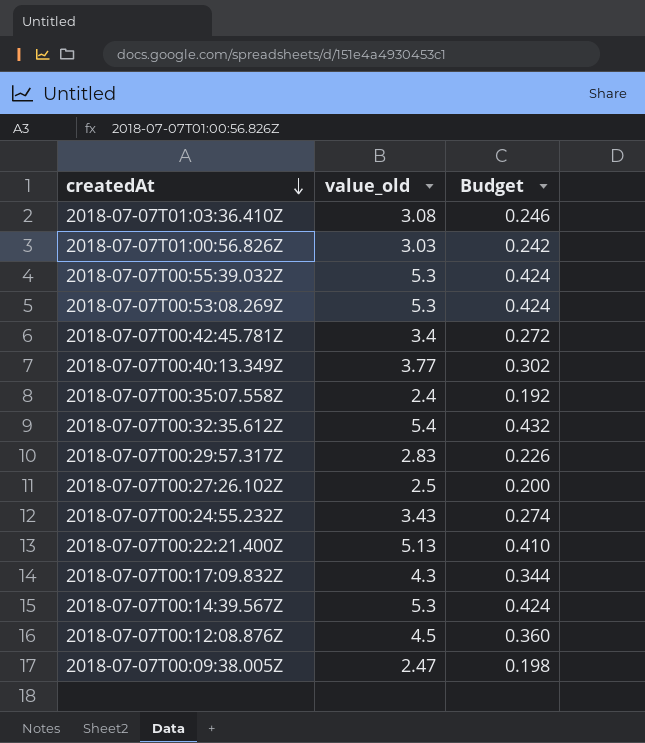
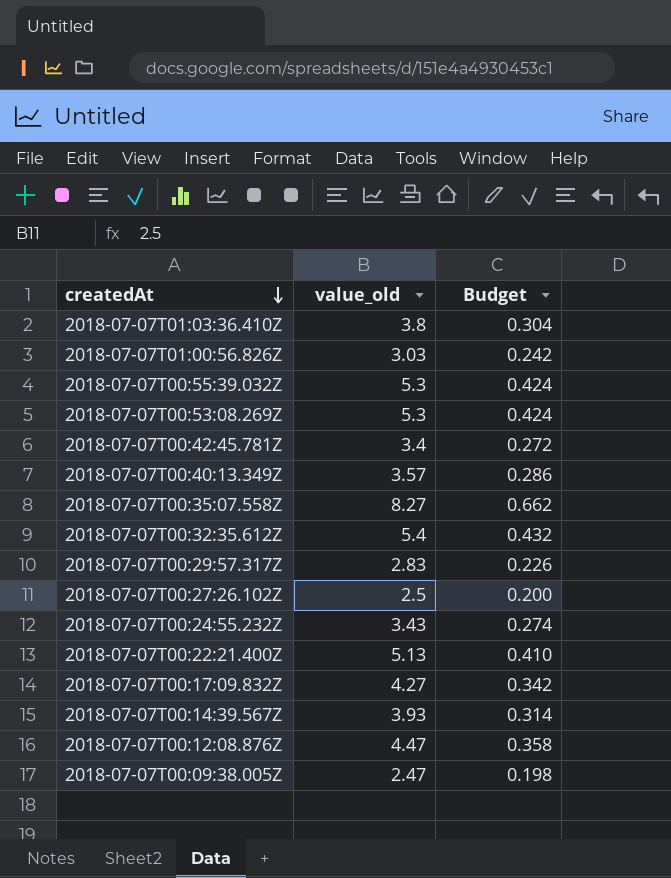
2018-07-07T01:03:36.410Z | value_old: 3.08 -> 3.8
2018-07-07T01:03:36.410Z | Budget: 0.246 -> 0.304
2018-07-07T00:40:13.349Z | value_old: 3.77 -> 3.57
2018-07-07T00:40:13.349Z | Budget: 0.302 -> 0.286
2018-07-07T00:35:07.558Z | value_old: 2.4 -> 8.27
2018-07-07T00:35:07.558Z | Budget: 0.192 -> 0.662
2018-07-07T00:17:09.832Z | value_old: 4.3 -> 4.27
2018-07-07T00:17:09.832Z | Budget: 0.344 -> 0.342
2018-07-07T00:14:39.567Z | value_old: 5.3 -> 3.93
2018-07-07T00:14:39.567Z | Budget: 0.424 -> 0.314
2018-07-07T00:12:08.876Z | value_old: 4.5 -> 4.47
2018-07-07T00:12:08.876Z | Budget: 0.360 -> 0.358

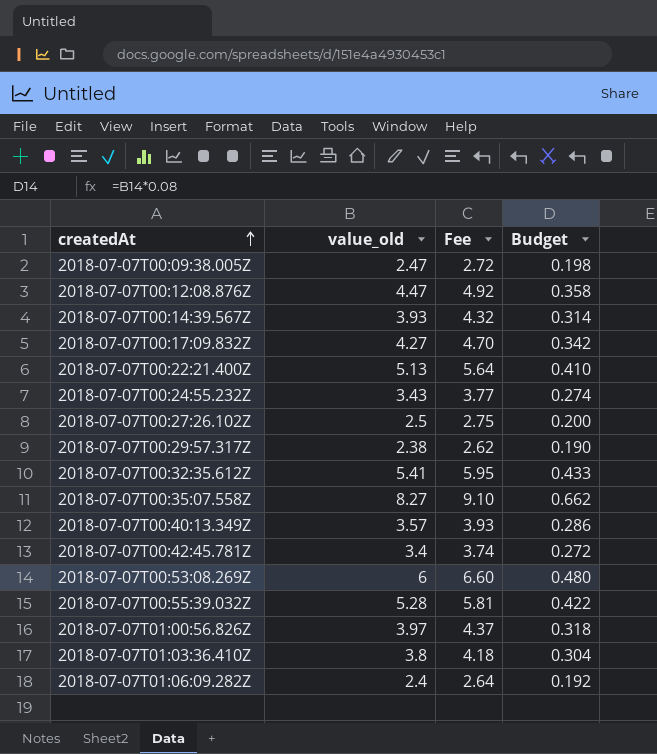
row order: createdAt descending -> createdAt ascending
column Fee | formula: none -> [value_old] * 1.1
2018-07-07T00:29:57.317Z | value_old: 2.83 -> 2.38
2018-07-07T00:29:57.317Z | Budget: 0.226 -> 0.190
2018-07-07T00:32:35.612Z | value_old: 5.4 -> 5.41
2018-07-07T00:32:35.612Z | Budget: 0.432 -> 0.433
2018-07-07T00:53:08.269Z | value_old: 5.3 -> 6
2018-07-07T00:53:08.269Z | Budget: 0.424 -> 0.480
2018-07-07T00:55:39.032Z | value_old: 5.3 -> 5.28
2018-07-07T00:55:39.032Z | Budget: 0.424 -> 0.422
2018-07-07T01:00:56.826Z | value_old: 3.03 -> 3.97
2018-07-07T01:00:56.826Z | Budget: 0.242 -> 0.318
row 2018-07-07T01:06:09.282Z: none -> 2.4 | 2.64 | 0.192

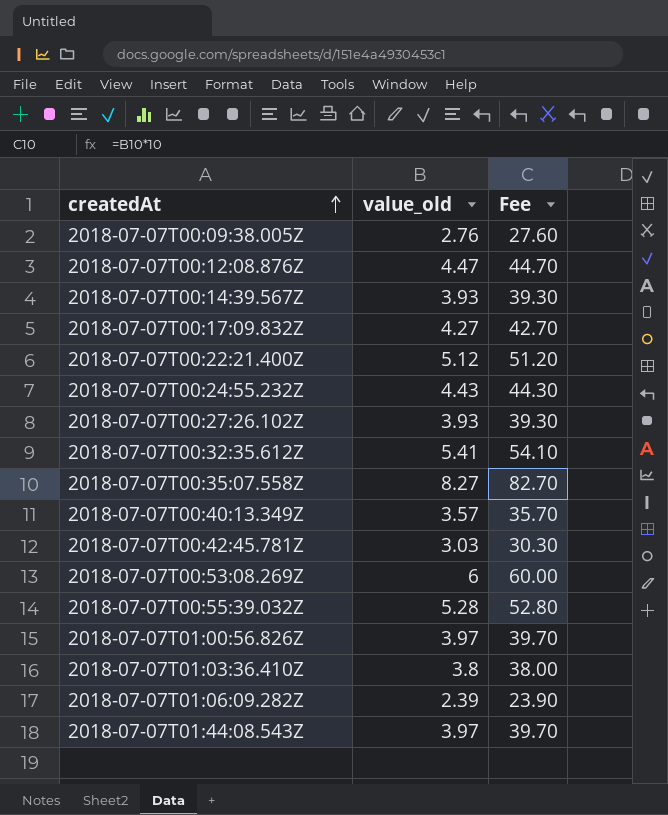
column Budget | formula: [value_old] * 0.08 -> none
column Fee | formula: [value_old] * 1.1 -> [value_old] * 10
row 2018-07-07T00:29:57.317Z: 2.38 | 2.62 | 0.190 -> none
2018-07-07T00:09:38.005Z | value_old: 2.47 -> 2.76
2018-07-07T00:22:21.400Z | value_old: 5.13 -> 5.12
2018-07-07T00:24:55.232Z | value_old: 3.43 -> 4.43
2018-07-07T00:27:26.102Z | value_old: 2.5 -> 3.93
2018-07-07T00:42:45.781Z | value_old: 3.4 -> 3.03
2018-07-07T01:06:09.282Z | value_old: 2.4 -> 2.39
row 2018-07-07T01:44:08.543Z: none -> 3.97 | 39.70

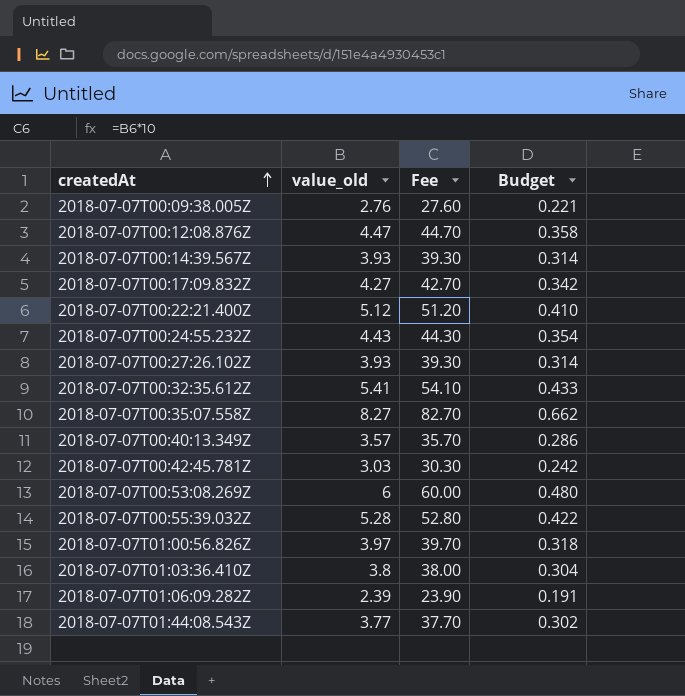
column Budget | formula: none -> [value_old] * 0.08
2018-07-07T01:44:08.543Z | value_old: 3.97 -> 3.77
2018-07-07T01:44:08.543Z | Fee: 39.70 -> 37.70

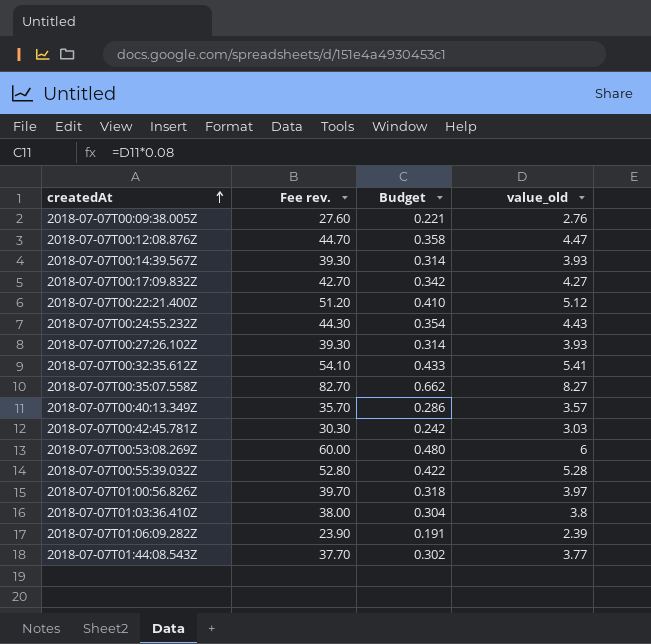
column name: Fee -> Fee rev.
column value_old | position: 2 -> 4

